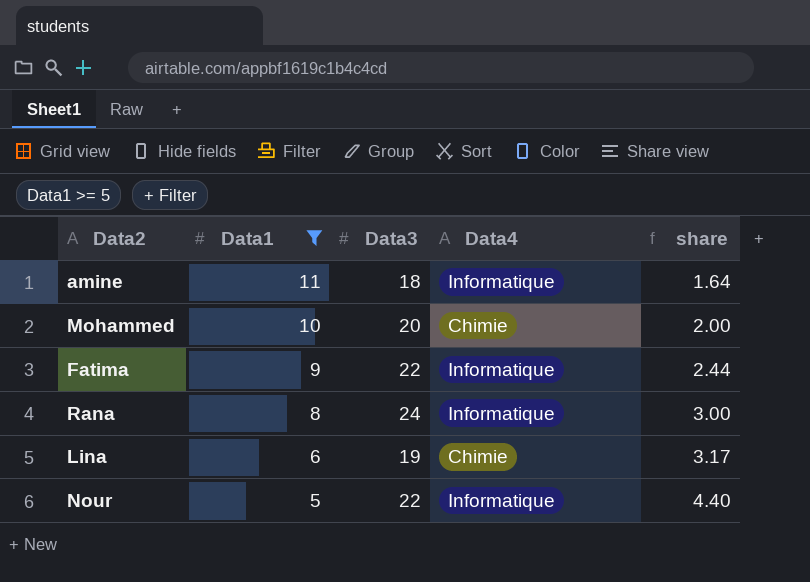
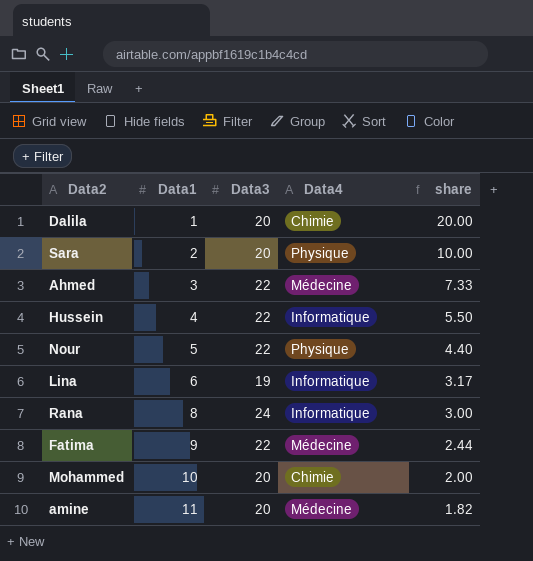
filter: Data1 >= 5 -> none
row order: Data1 descending -> Data1 ascending
Nour | Data4: Informatique -> Physique
Lina | Data4: Chimie -> Informatique
Fatima | Data4: Informatique -> Médecine
amine | Data3: 18 -> 20
amine | Data4: Informatique -> Médecine
amine | share: 1.64 -> 1.82

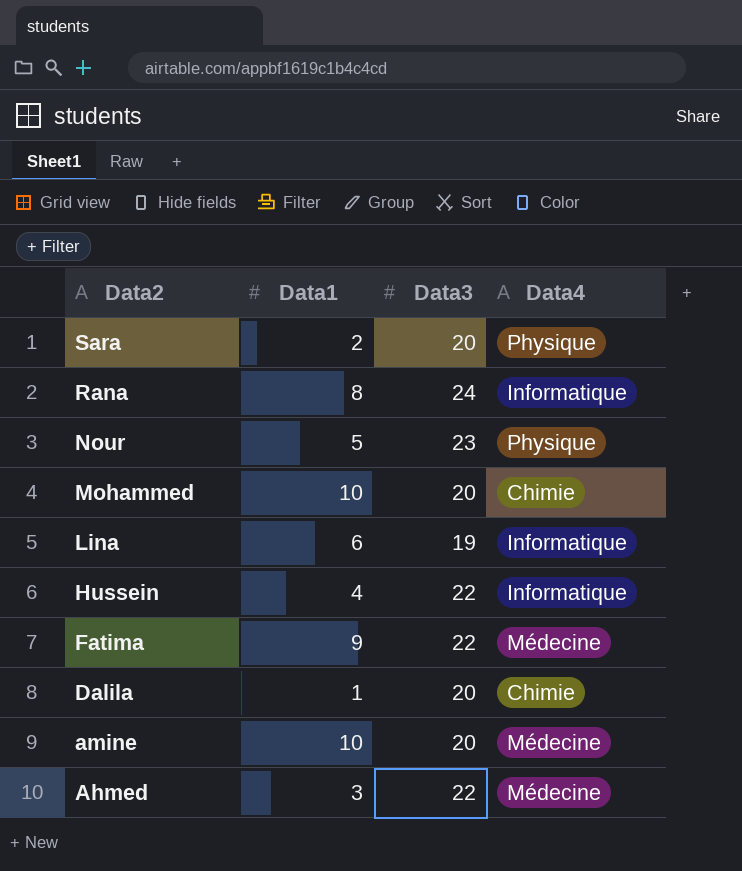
row order: Data1 ascending -> Data2 descending
column share | formula: [Data3] / [Data1] -> none
Nour | Data3: 22 -> 23
amine | Data1: 11 -> 10

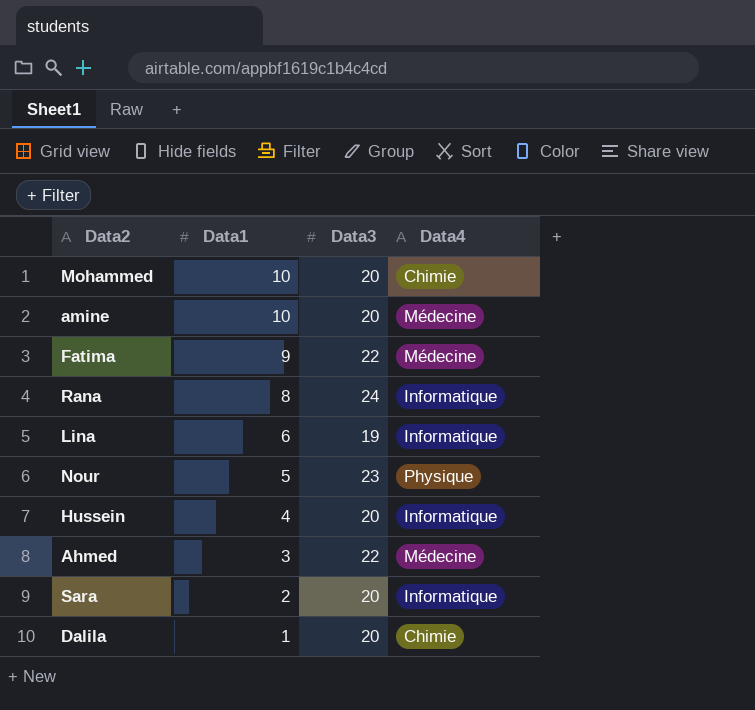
row order: Data2 descending -> Data1 descending
Hussein | Data3: 22 -> 20
Sara | Data4: Physique -> Informatique

